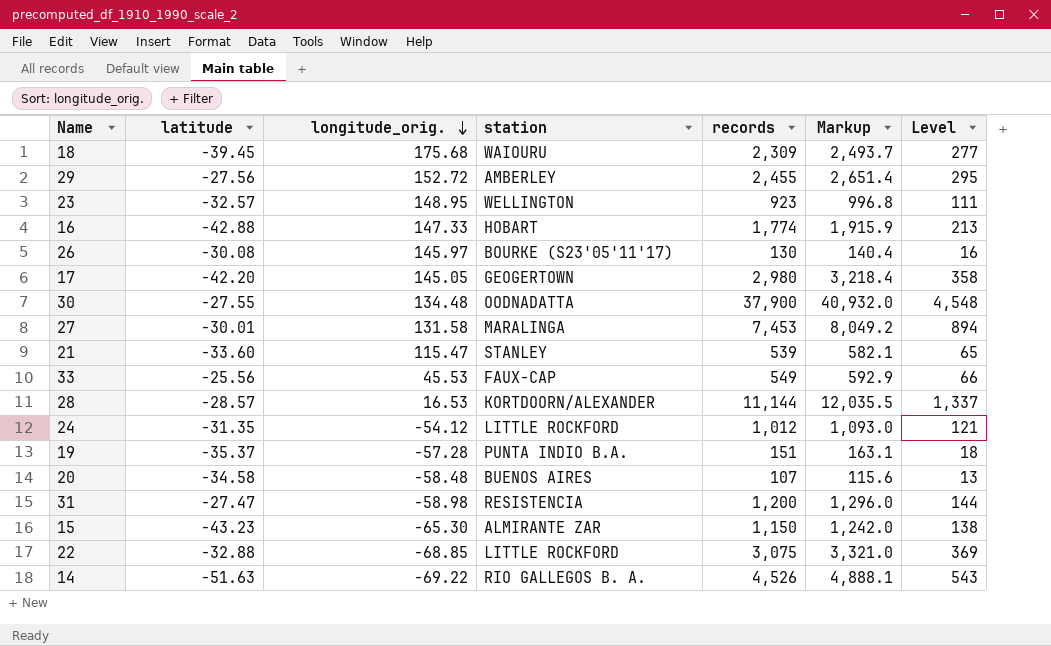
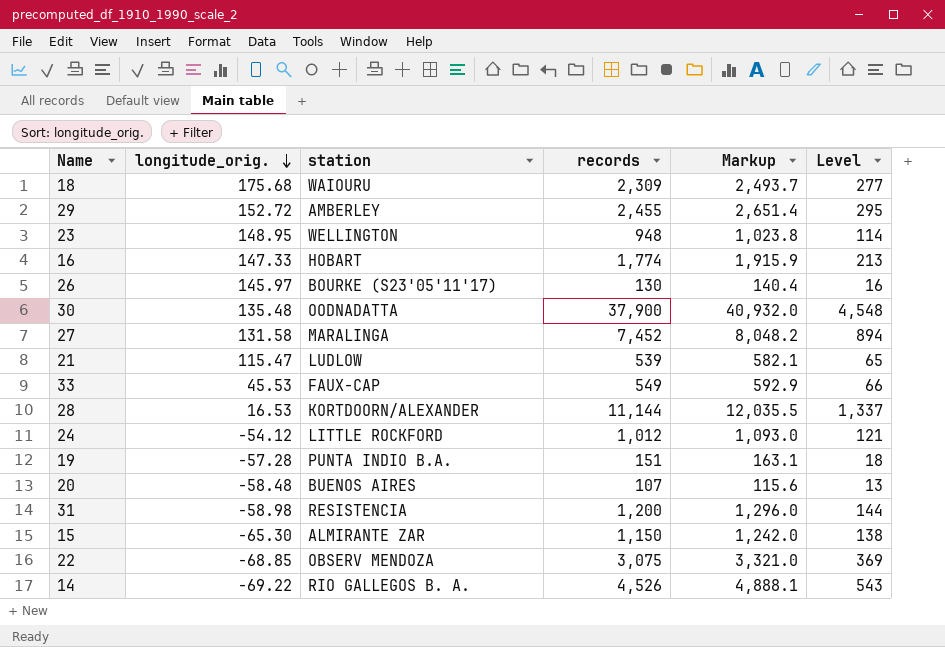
column latitude | position: 2 -> none
row 17: -42.20 | 145.05 | GEOGERTOWN | 2,980 | 3,218.4 | 358 -> none
23 | records: 923 -> 948
23 | Markup: 996.8 -> 1,023.8
23 | Level: 111 -> 114
30 | longitude_orig.: 134.48 -> 135.48
27 | records: 7,453 -> 7,452
27 | Markup: 8,049.2 -> 8,048.2
21 | station: STANLEY -> LUDLOW
22 | station: LITTLE ROCKFORD -> OBSERV MENDOZA

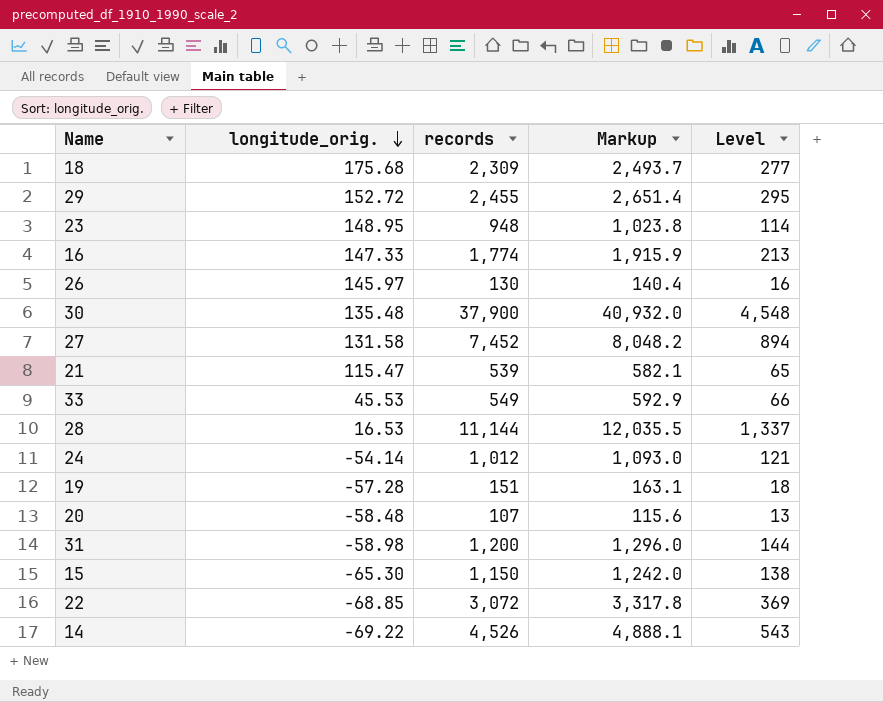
column station | position: 3 -> none
24 | longitude_orig.: -54.12 -> -54.14
22 | records: 3,075 -> 3,072
22 | Markup: 3,321.0 -> 3,317.8

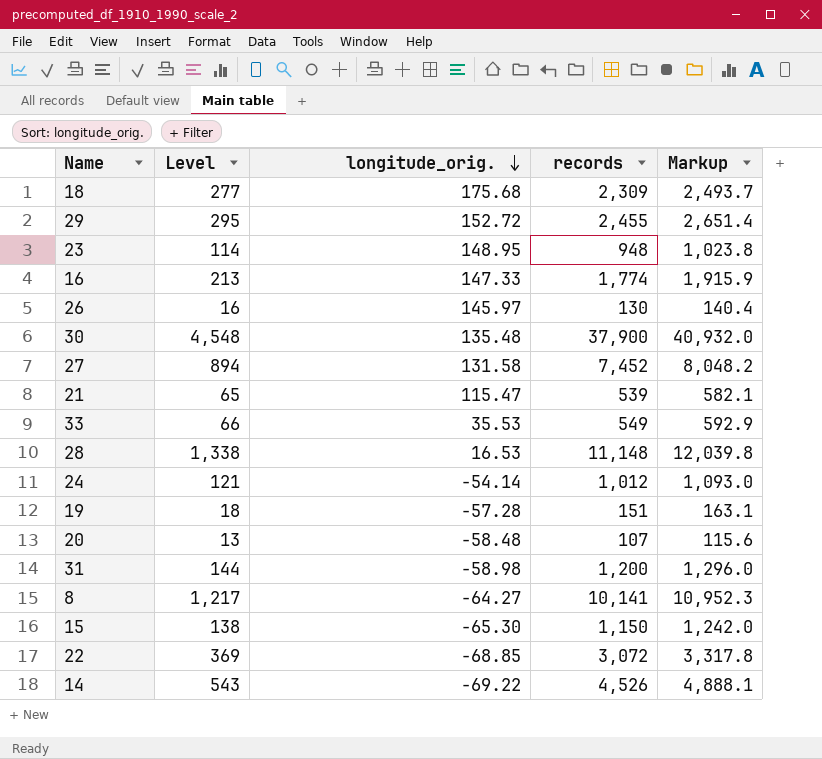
column Level | position: 5 -> 2
33 | longitude_orig.: 45.53 -> 35.53
28 | Level: 1,337 -> 1,338
28 | records: 11,144 -> 11,148
28 | Markup: 12,035.5 -> 12,039.8
row 8: none -> 1,217 | -64.27 | 10,141 | 10,952.3

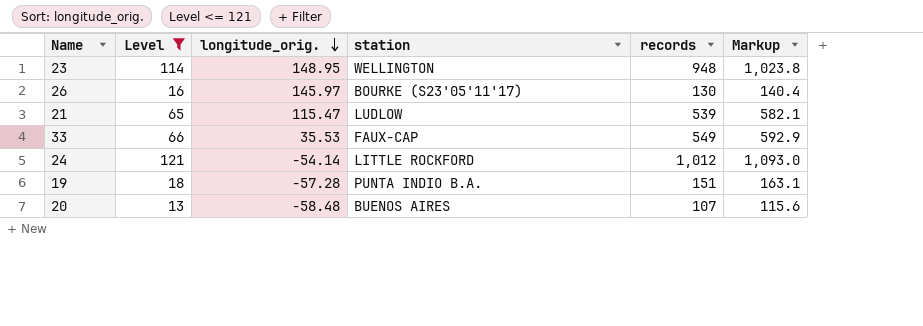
filter: none -> Level <= 121
column station | position: none -> 4

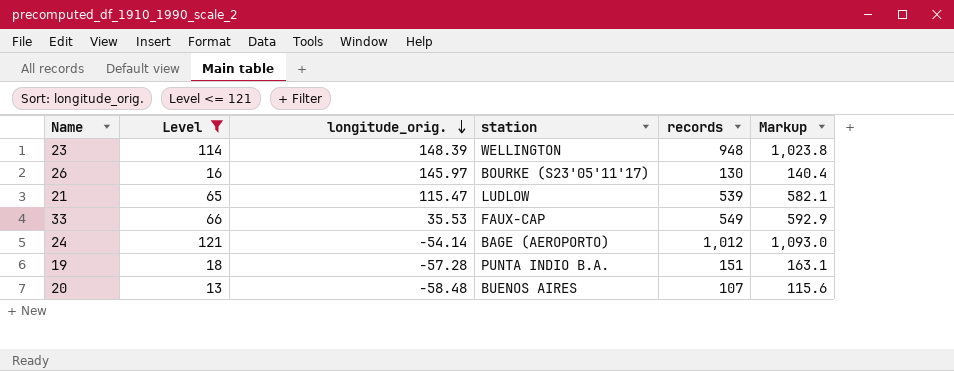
23 | longitude_orig.: 148.95 -> 148.39
24 | station: LITTLE ROCKFORD -> BAGE (AEROPORTO)

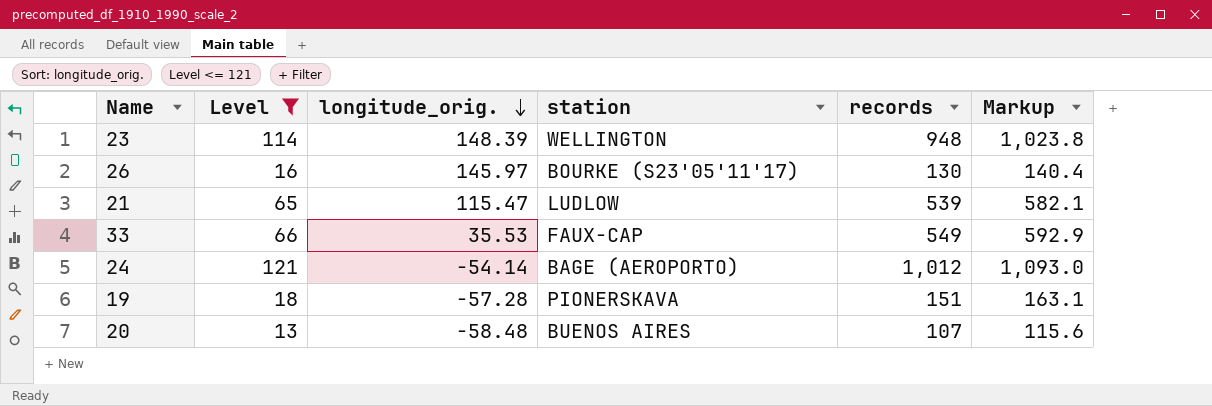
19 | station: PUNTA INDIO B.A. -> PIONERSKAVA

